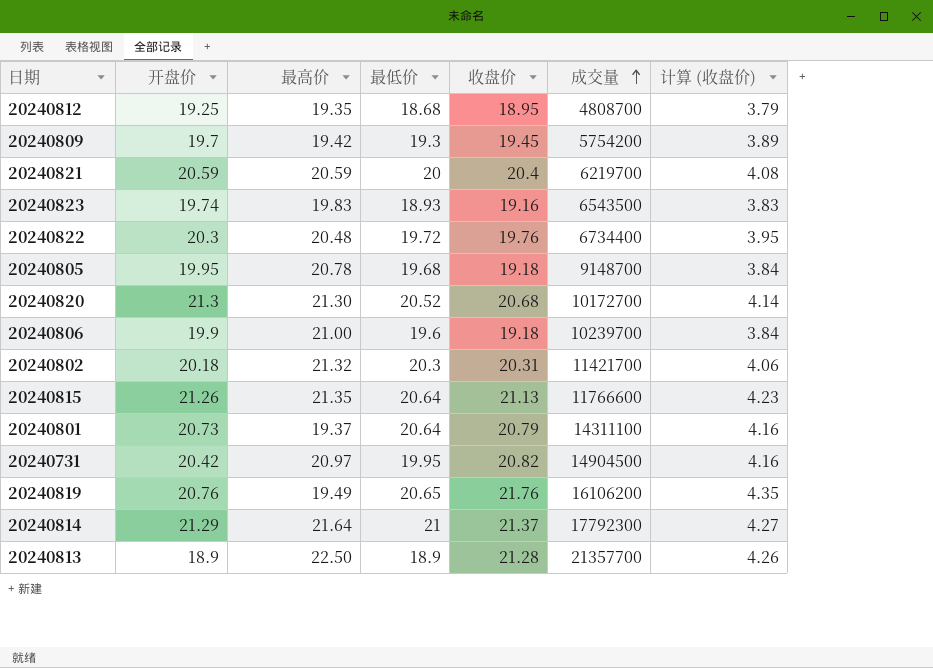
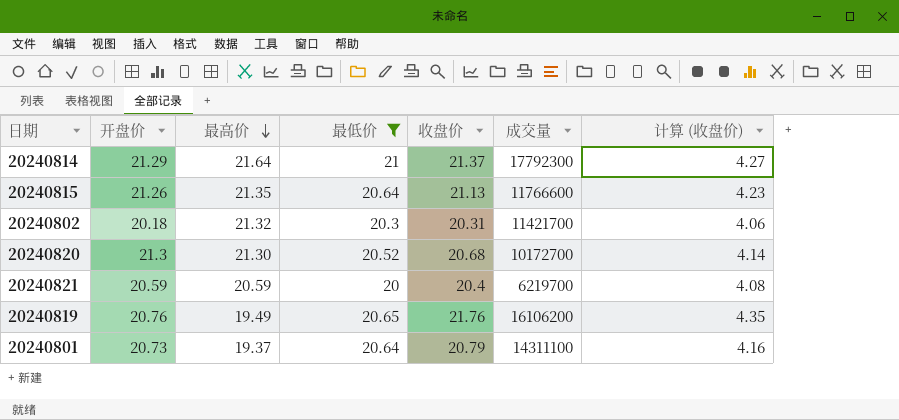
filter: none -> 最低价 >= 20
row order: 成交量 ascending -> 最高价 descending

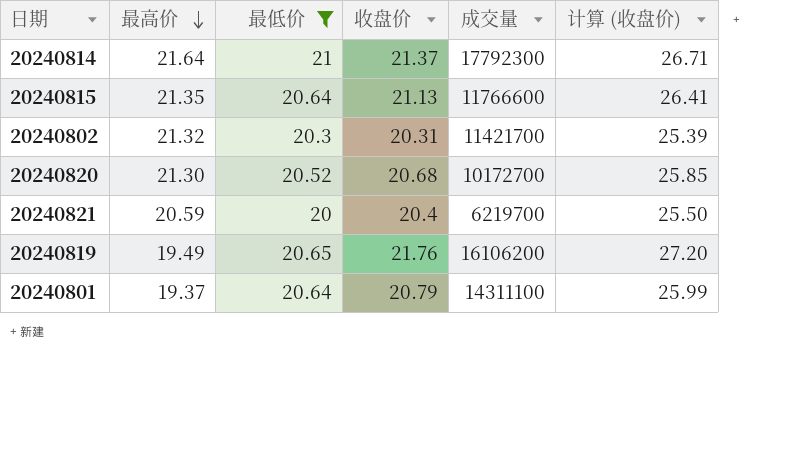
column 开盘价 | position: 2 -> none
column 计算 (收盘价) | formula: [收盘价] * 0.2 -> [收盘价] * 1.25

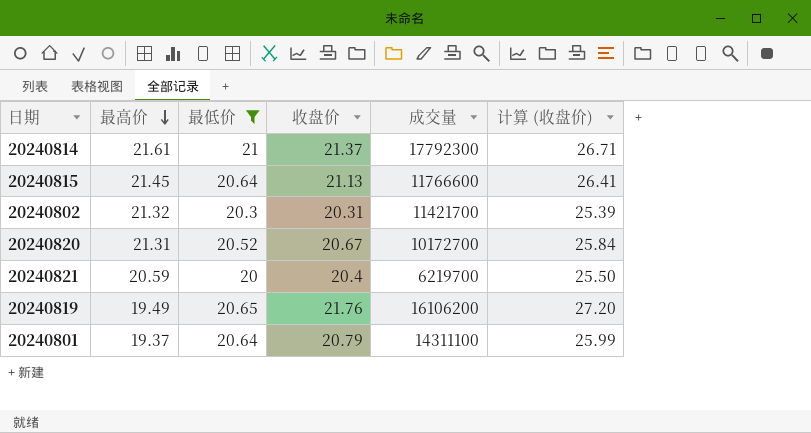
20240814 | 最高价: 21.64 -> 21.61
20240815 | 最高价: 21.35 -> 21.45
20240820 | 最高价: 21.30 -> 21.31
20240820 | 收盘价: 20.68 -> 20.67
20240820 | 计算 (收盘价): 25.85 -> 25.84

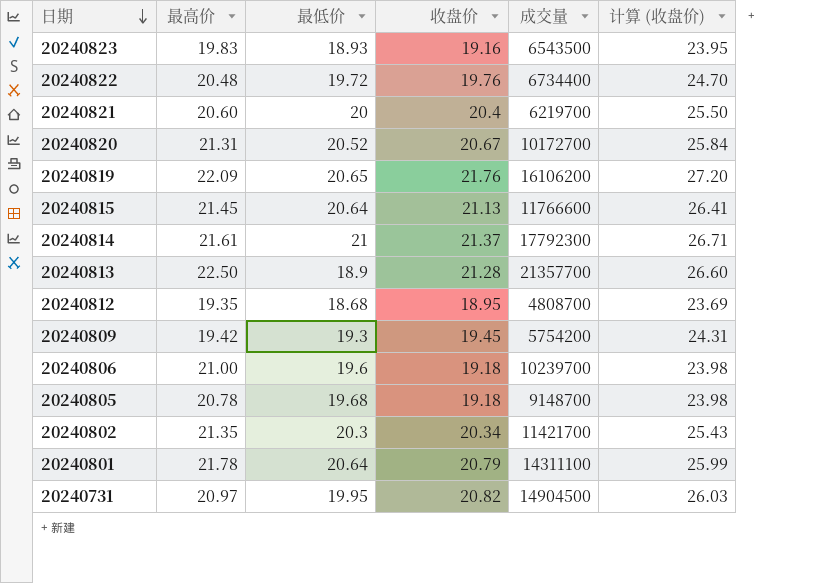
filter: 最低价 >= 20 -> none
row order: 最高价 descending -> 日期 descending
20240821 | 最高价: 20.59 -> 20.60
20240819 | 最高价: 19.49 -> 22.09
20240802 | 最高价: 21.32 -> 21.35
20240802 | 收盘价: 20.31 -> 20.34
20240802 | 计算 (收盘价): 25.39 -> 25.43
20240801 | 最高价: 19.37 -> 21.78

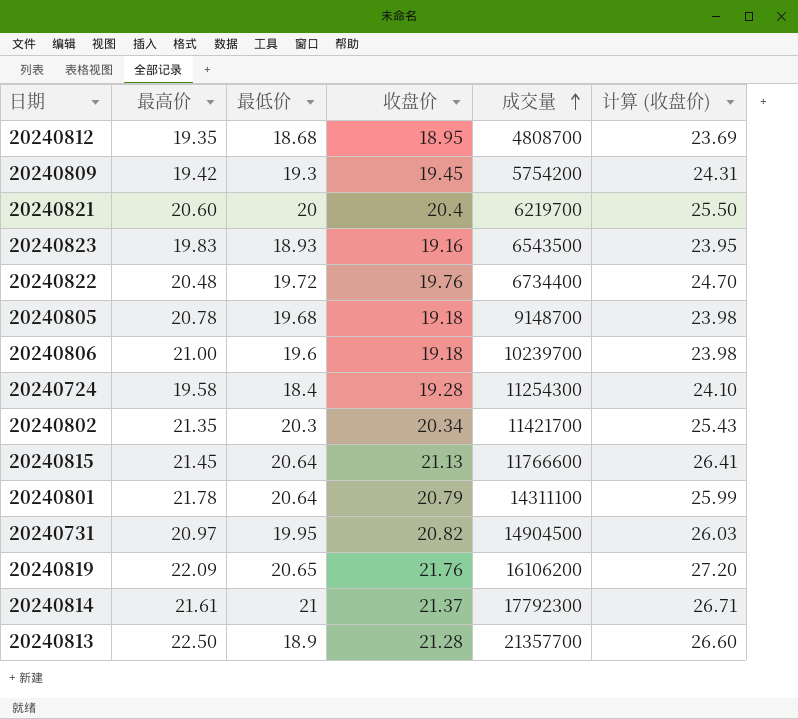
row order: 日期 descending -> 成交量 ascending
row 20240820: 21.31 | 20.52 | 20.67 | 10172700 | 25.84 -> none
row 20240724: none -> 19.58 | 18.4 | 19.28 | 11254300 | 24.10

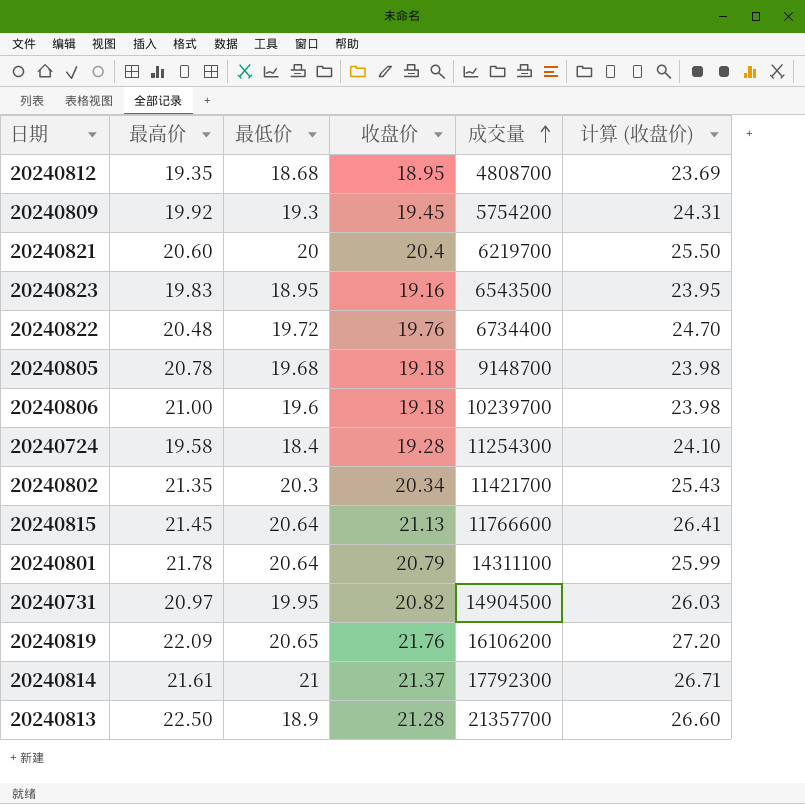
20240809 | 最高价: 19.42 -> 19.92
20240823 | 最低价: 18.93 -> 18.95

